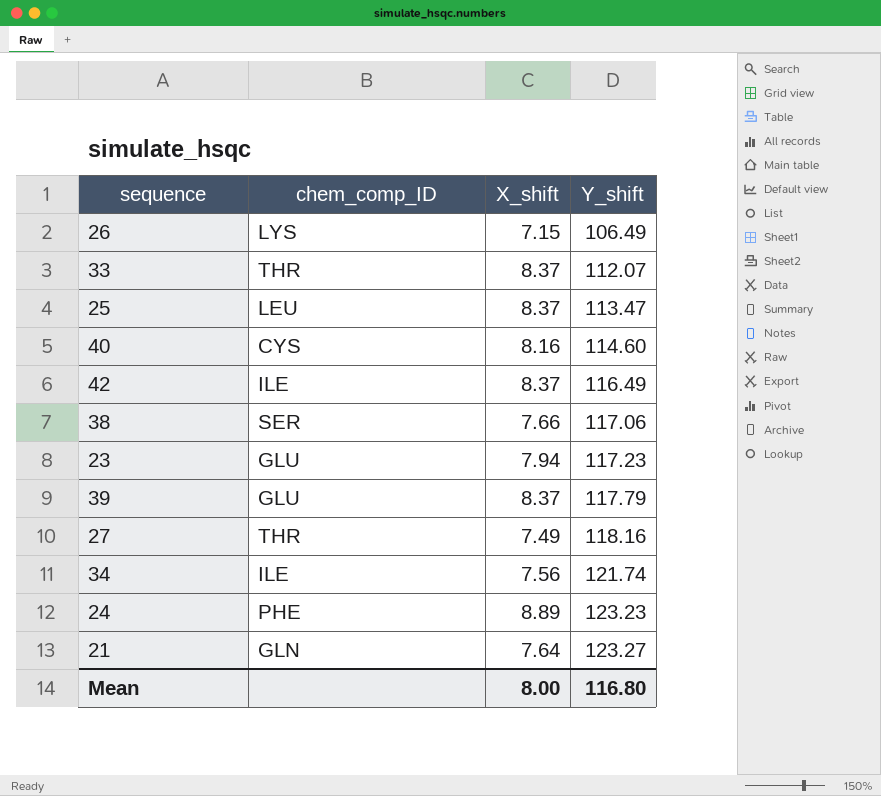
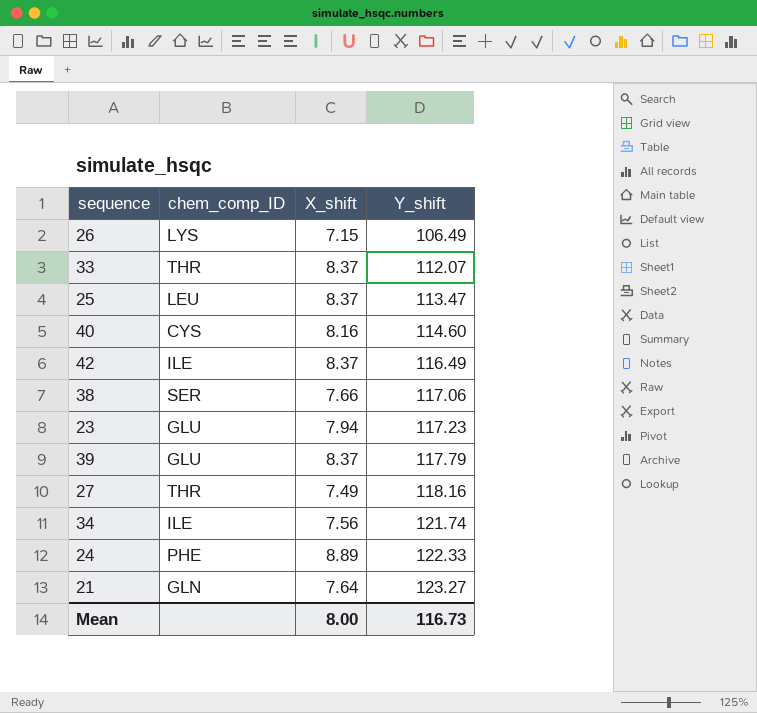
24 | Y_shift: 123.23 -> 122.33
Mean | Y_shift: 116.80 -> 116.73

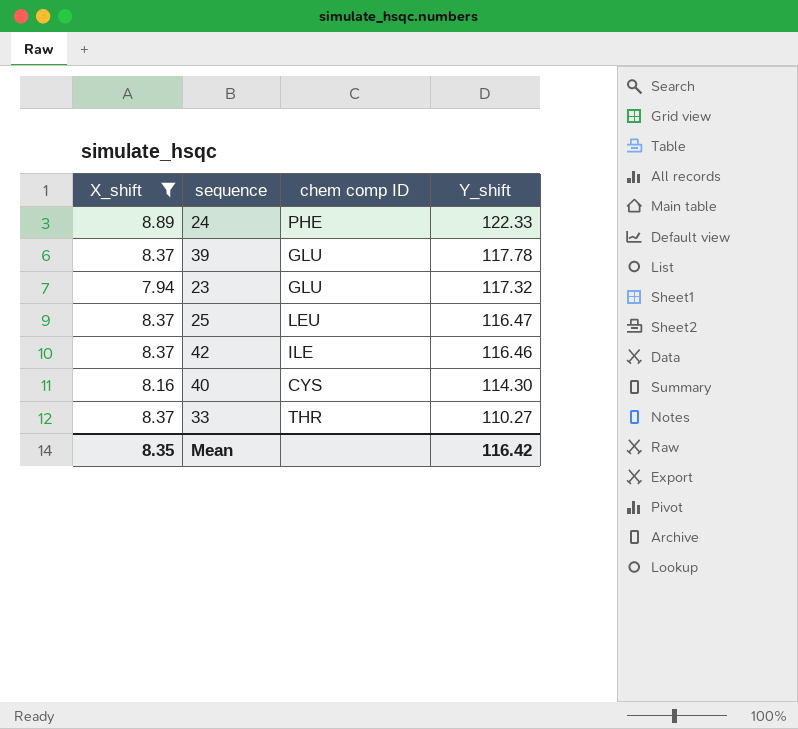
filter: none -> X_shift >= 7.94
row order: Y_shift ascending -> Y_shift descending
column X_shift | position: 3 -> 1
column name: chem_comp_ID -> chem comp ID
39 | Y_shift: 117.79 -> 117.78
23 | Y_shift: 117.23 -> 117.32
25 | Y_shift: 113.47 -> 116.47
42 | Y_shift: 116.49 -> 116.46
40 | Y_shift: 114.60 -> 114.30
33 | Y_shift: 112.07 -> 110.27
Mean | X_shift: 8.00 -> 8.35
Mean | Y_shift: 116.73 -> 116.42

